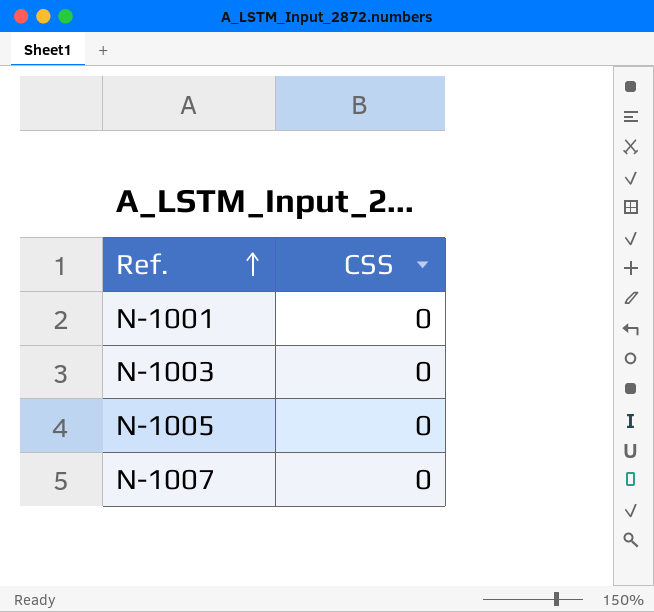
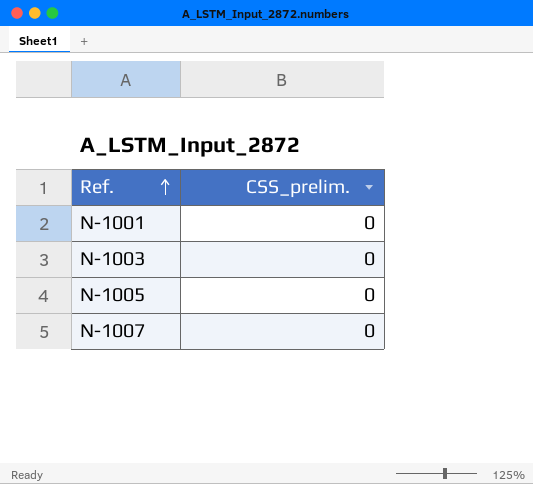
column name: CSS -> CSS_prelim.

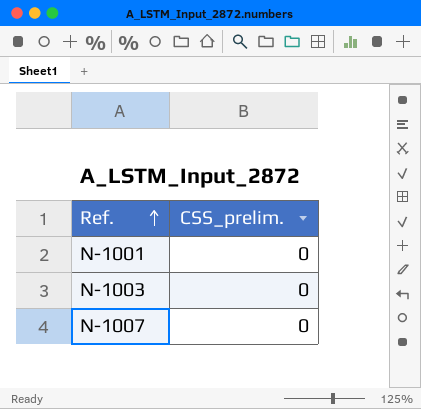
row N-1005: 0 -> none

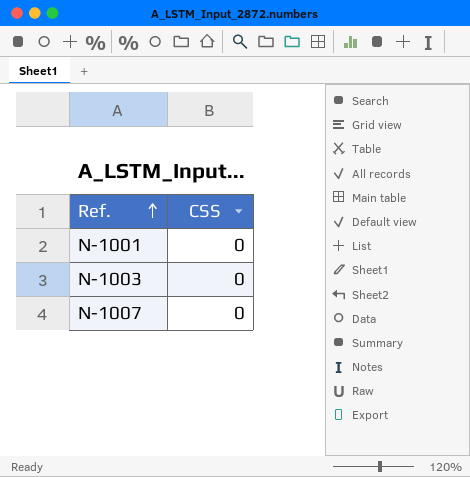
column name: CSS_prelim. -> CSS

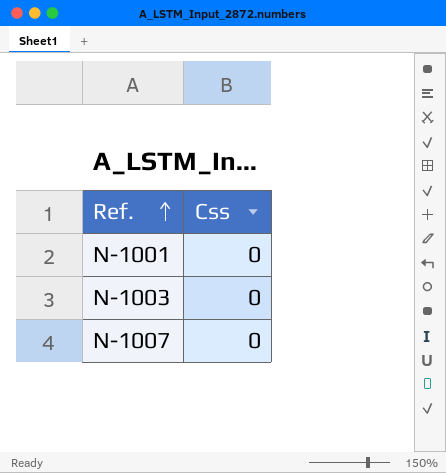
column name: CSS -> Css

